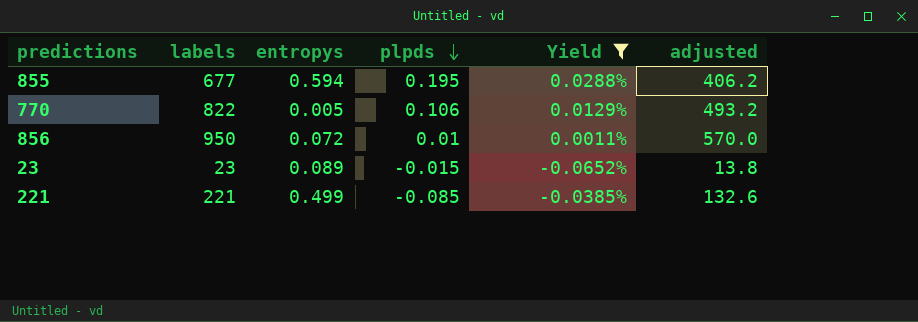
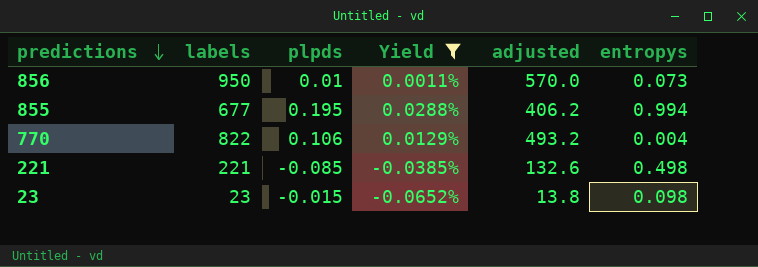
row order: plpds descending -> predictions descending
column entropys | position: 3 -> 6
856 | entropys: 0.072 -> 0.073
855 | entropys: 0.594 -> 0.994
770 | entropys: 0.005 -> 0.004
221 | entropys: 0.499 -> 0.498
23 | entropys: 0.089 -> 0.098

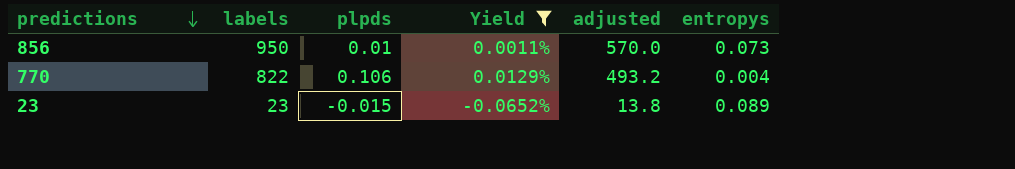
row 855: 677 | 0.195 | 0.0288% | 406.2 | 0.994 -> none
row 221: 221 | -0.085 | -0.0385% | 132.6 | 0.498 -> none
23 | entropys: 0.098 -> 0.089

